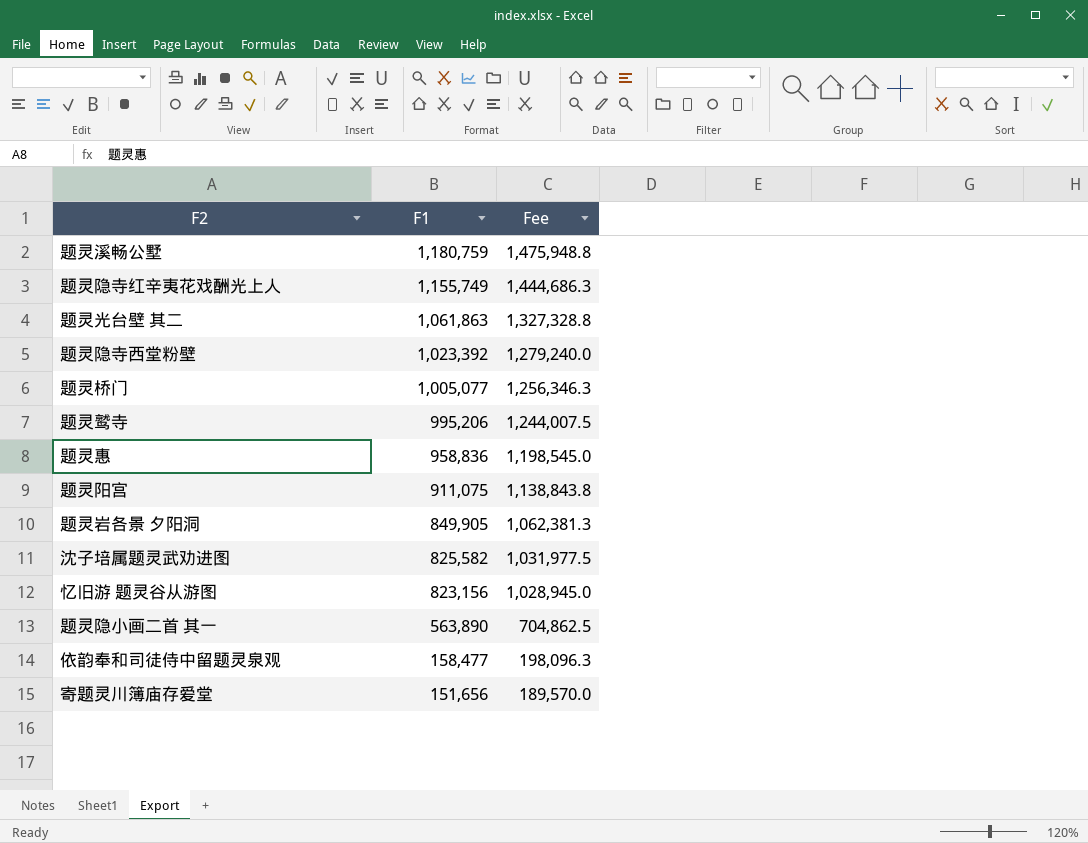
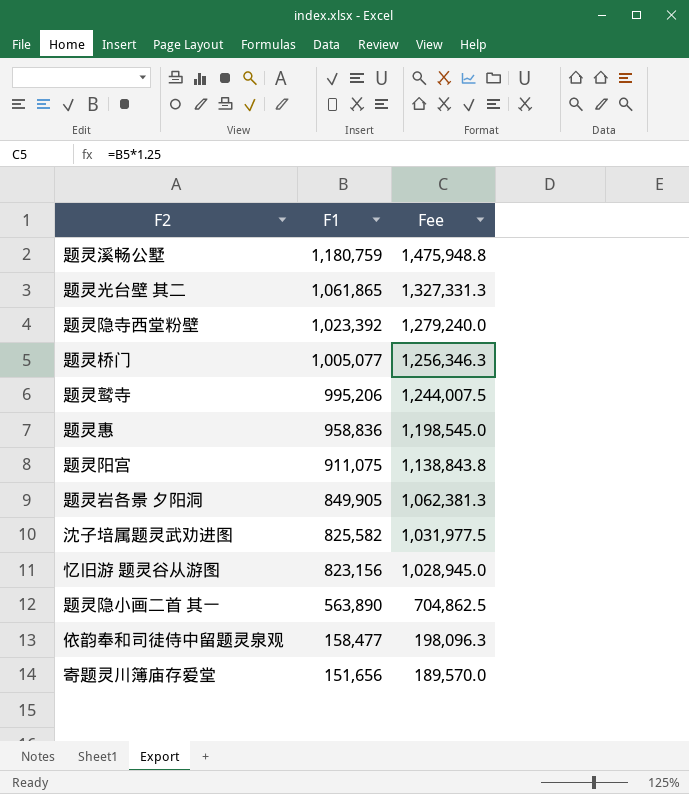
row 题灵隐寺红辛夷花戏酬光上人: 1,155,749 | 1,444,686.3 -> none
题灵光台壁 其二 | F1: 1,061,863 -> 1,061,865
题灵光台壁 其二 | Fee: 1,327,328.8 -> 1,327,331.3

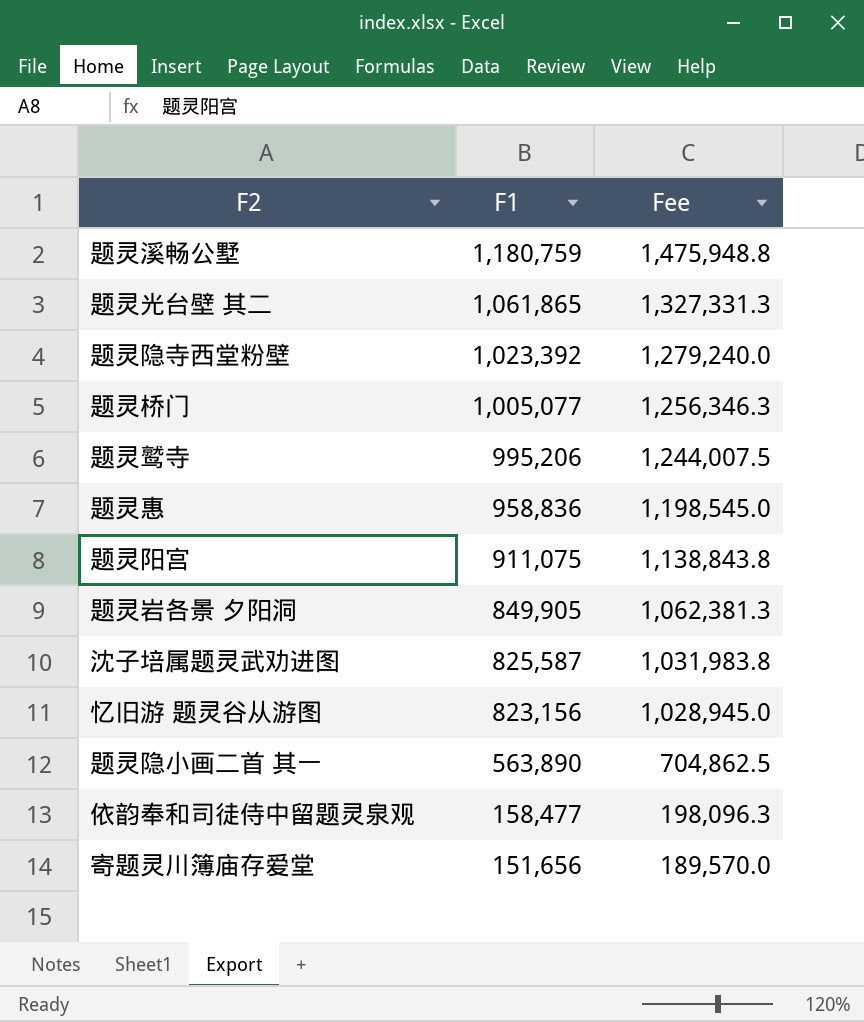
沈子培属题灵武劝进图 | F1: 825,582 -> 825,587
沈子培属题灵武劝进图 | Fee: 1,031,977.5 -> 1,031,983.8

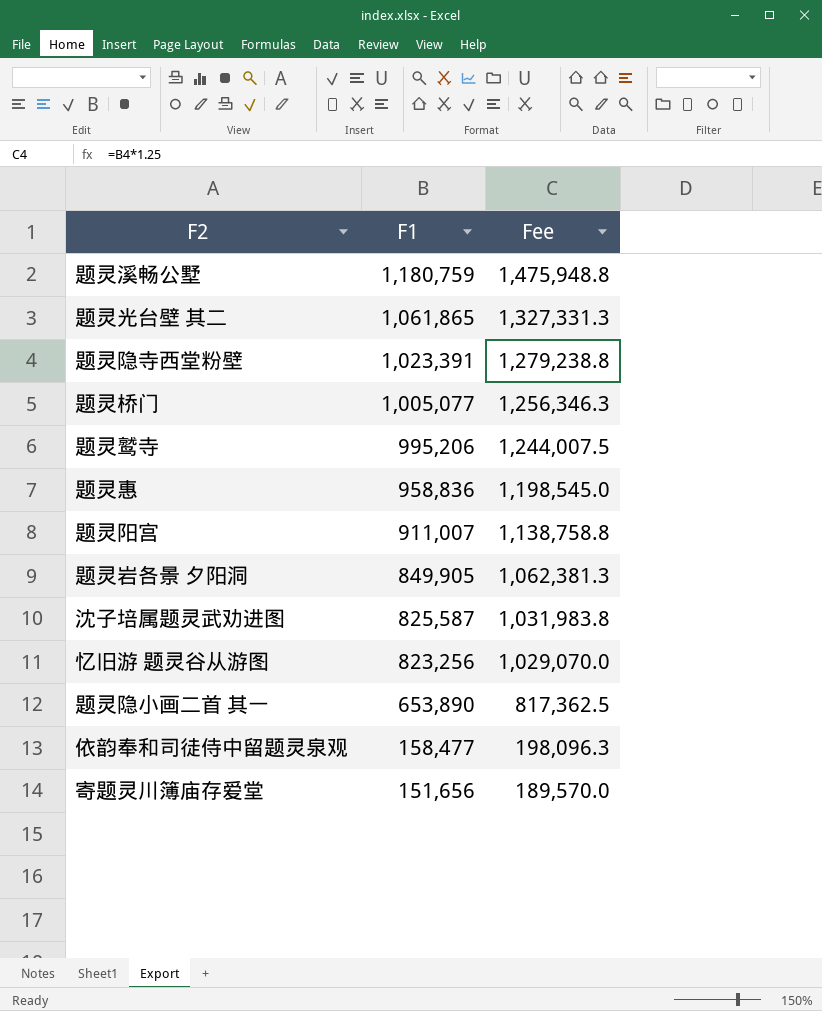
题灵隐寺西堂粉壁 | F1: 1,023,392 -> 1,023,391
题灵隐寺西堂粉壁 | Fee: 1,279,240.0 -> 1,279,238.8
题灵阳宫 | F1: 911,075 -> 911,007
题灵阳宫 | Fee: 1,138,843.8 -> 1,138,758.8
忆旧游 题灵谷从游图 | F1: 823,156 -> 823,256
忆旧游 题灵谷从游图 | Fee: 1,028,945.0 -> 1,029,070.0
题灵隐小画二首 其一 | F1: 563,890 -> 653,890
题灵隐小画二首 其一 | Fee: 704,862.5 -> 817,362.5

